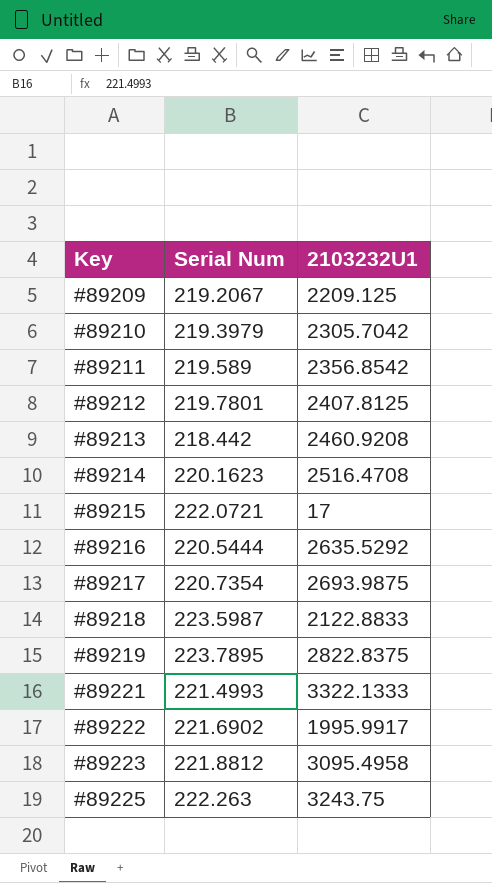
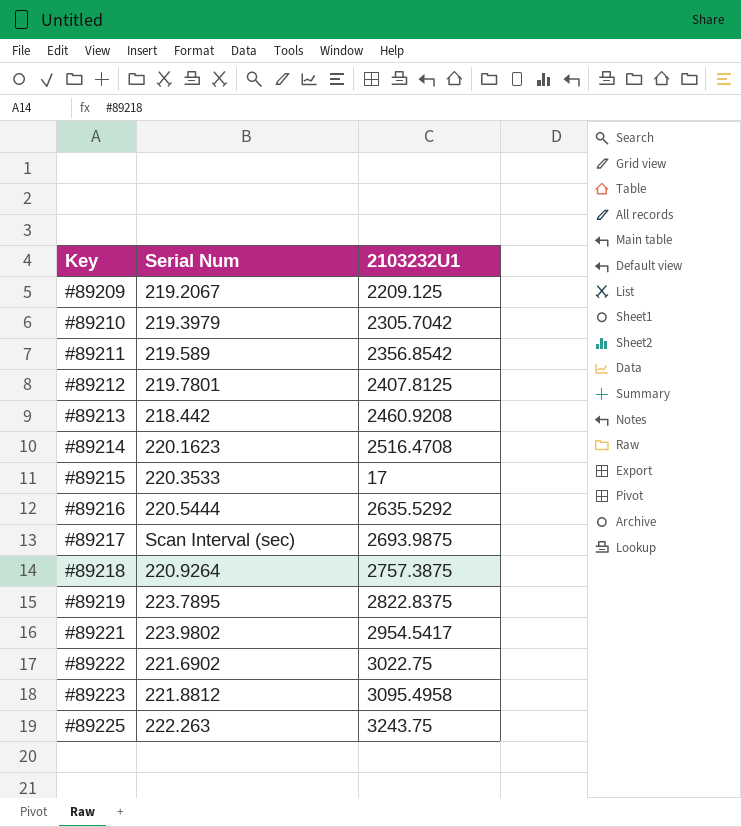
#89215 | Serial Num: 222.0721 -> 220.3533
#89217 | Serial Num: 220.7354 -> Scan Interval (sec)
#89218 | Serial Num: 223.5987 -> 220.9264
#89218 | 2103232U1: 2122.8833 -> 2757.3875
#89221 | Serial Num: 221.4993 -> 223.9802
#89221 | 2103232U1: 3322.1333 -> 2954.5417
#89222 | 2103232U1: 1995.9917 -> 3022.75

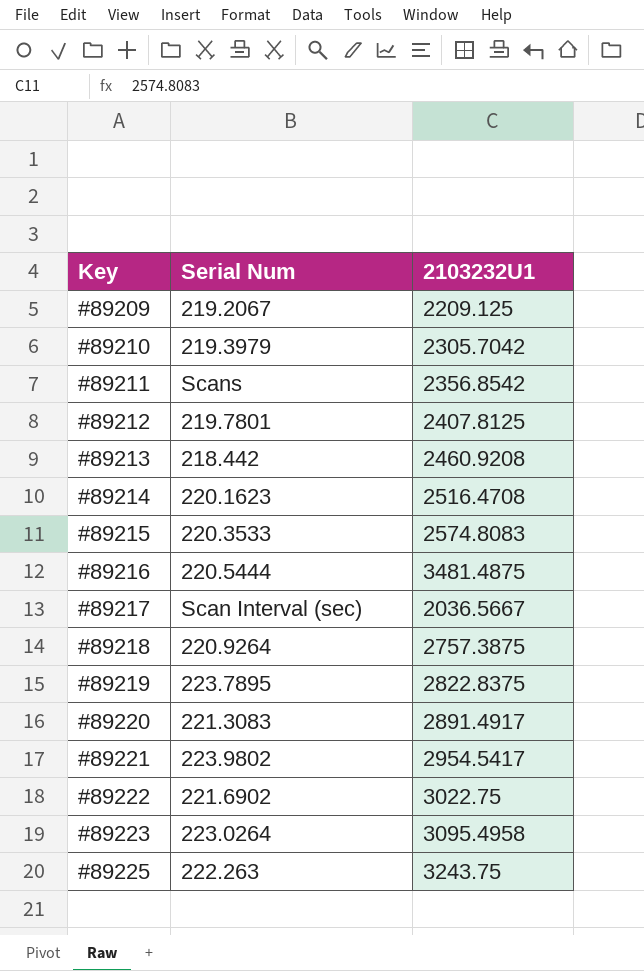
#89211 | Serial Num: 219.589 -> Scans
#89215 | 2103232U1: 17 -> 2574.8083
#89216 | 2103232U1: 2635.5292 -> 3481.4875
#89217 | 2103232U1: 2693.9875 -> 2036.5667
row #89220: none -> 221.3083 | 2891.4917
#89223 | Serial Num: 221.8812 -> 223.0264

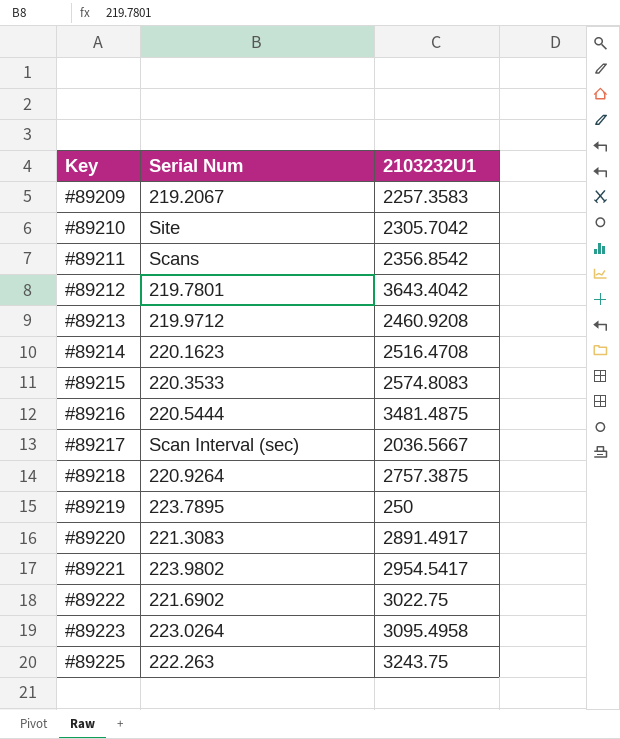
#89209 | 2103232U1: 2209.125 -> 2257.3583
#89210 | Serial Num: 219.3979 -> Site
#89212 | 2103232U1: 2407.8125 -> 3643.4042
#89213 | Serial Num: 218.442 -> 219.9712
#89219 | 2103232U1: 2822.8375 -> 250

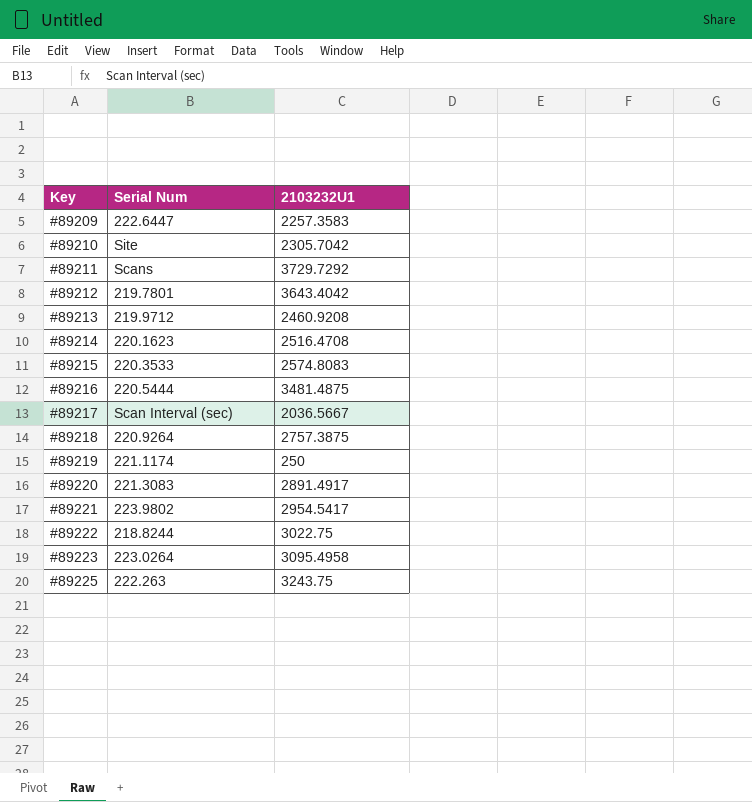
#89209 | Serial Num: 219.2067 -> 222.6447
#89211 | 2103232U1: 2356.8542 -> 3729.7292
#89219 | Serial Num: 223.7895 -> 221.1174
#89222 | Serial Num: 221.6902 -> 218.8244

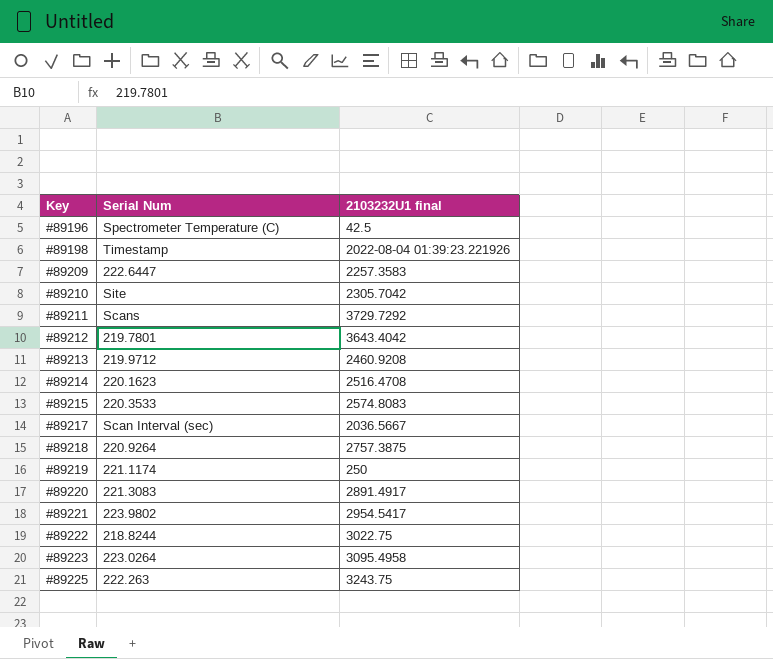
column name: 2103232U1 -> 2103232U1 final
row #89216: 220.5444 | 3481.4875 -> none
row #89196: none -> Spectrometer Temperature (C) | 42.5
row #89198: none -> Timestamp | 2022-08-04 01:39:23.221926

